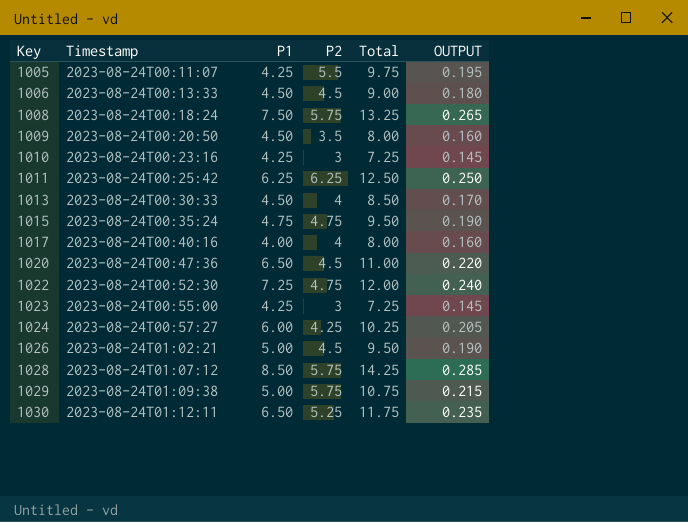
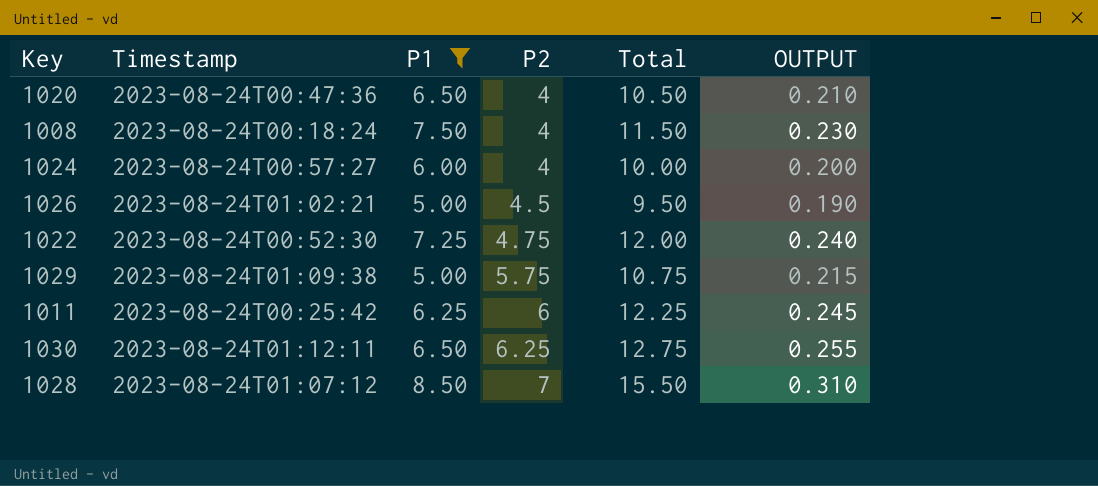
filter: none -> P1 >= 5.00
row order: Key ascending -> P2 ascending
1020 | P2: 4.5 -> 4
1020 | Total: 11.00 -> 10.50
1020 | OUTPUT: 0.220 -> 0.210
1008 | P2: 5.75 -> 4
1008 | Total: 13.25 -> 11.50
1008 | OUTPUT: 0.265 -> 0.230
1024 | P2: 4.25 -> 4
1024 | Total: 10.25 -> 10.00
1024 | OUTPUT: 0.205 -> 0.200
1011 | P2: 6.25 -> 6
1011 | Total: 12.50 -> 12.25
1011 | OUTPUT: 0.250 -> 0.245
1030 | P2: 5.25 -> 6.25
1030 | Total: 11.75 -> 12.75
1030 | OUTPUT: 0.235 -> 0.255
1028 | P2: 5.75 -> 7
1028 | Total: 14.25 -> 15.50
1028 | OUTPUT: 0.285 -> 0.310

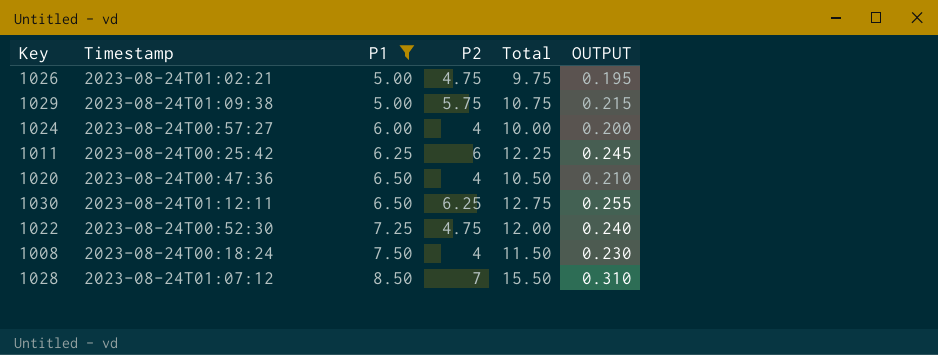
row order: P2 ascending -> P1 ascending
1026 | P2: 4.5 -> 4.75
1026 | Total: 9.50 -> 9.75
1026 | OUTPUT: 0.190 -> 0.195

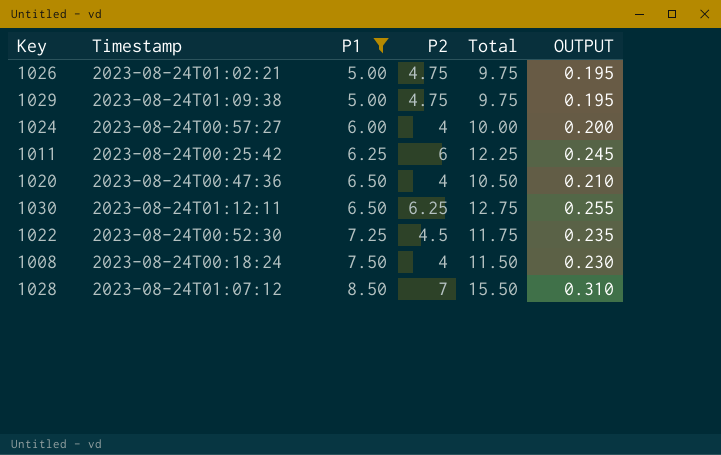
1029 | P2: 5.75 -> 4.75
1029 | Total: 10.75 -> 9.75
1029 | OUTPUT: 0.215 -> 0.195
1022 | P2: 4.75 -> 4.5
1022 | Total: 12.00 -> 11.75
1022 | OUTPUT: 0.240 -> 0.235

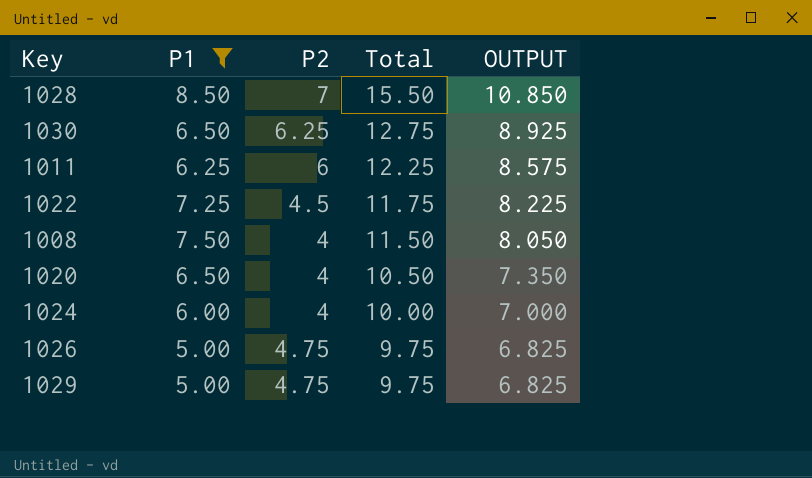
row order: P1 ascending -> Total descending
column Timestamp | position: 2 -> none
column OUTPUT | formula: [Total] * 0.02 -> [Total] * 0.7

